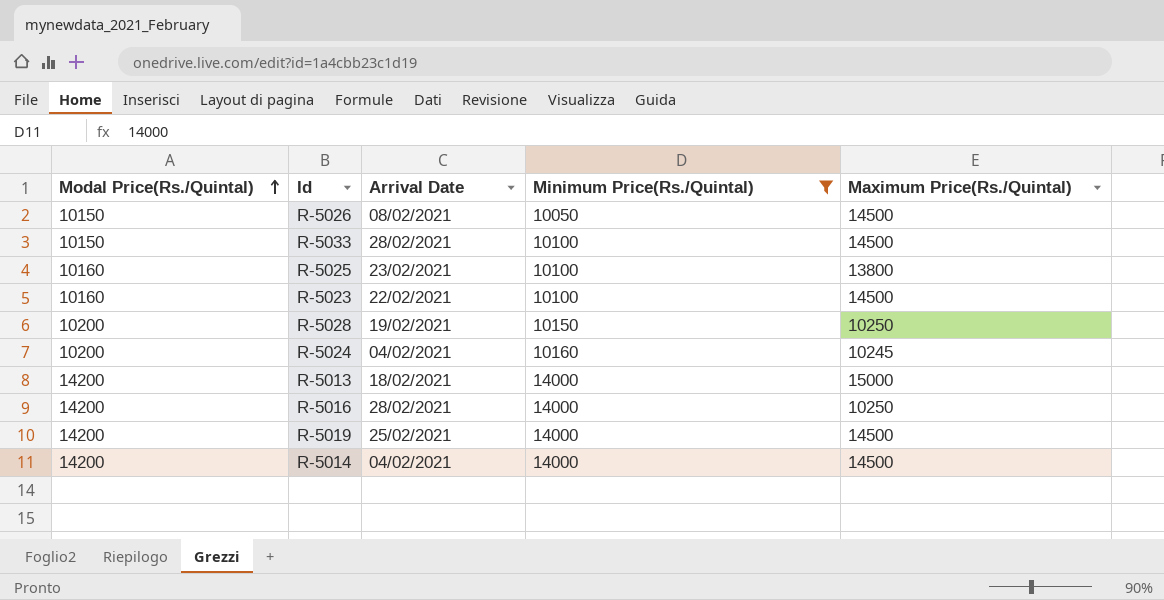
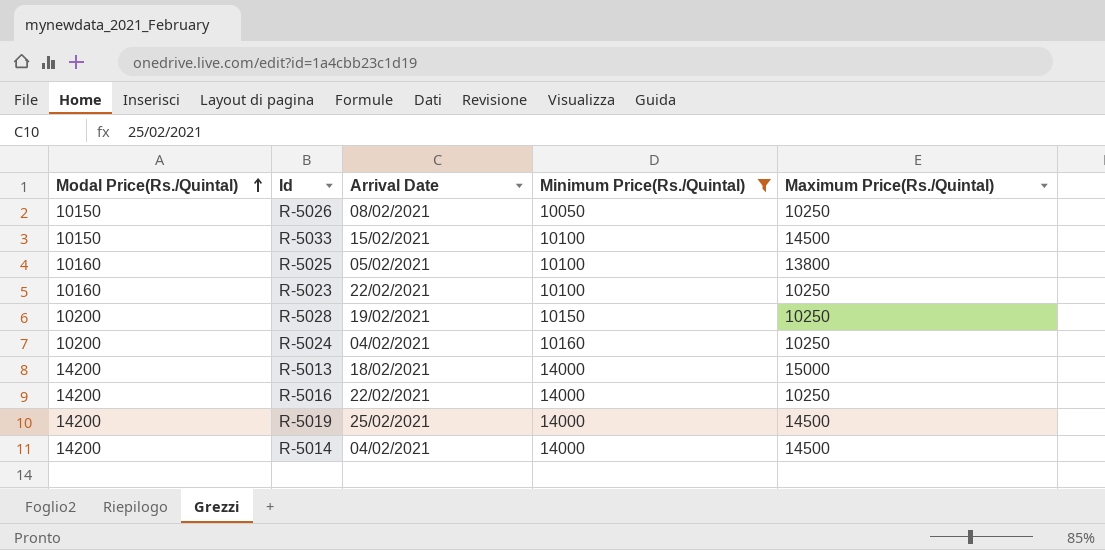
R-5026 | Maximum Price(Rs./Quintal): 14500 -> 10250
R-5033 | Arrival Date: 28/02/2021 -> 15/02/2021
R-5025 | Arrival Date: 23/02/2021 -> 05/02/2021
R-5023 | Maximum Price(Rs./Quintal): 14500 -> 10250
R-5024 | Maximum Price(Rs./Quintal): 10245 -> 10250
R-5016 | Arrival Date: 28/02/2021 -> 22/02/2021

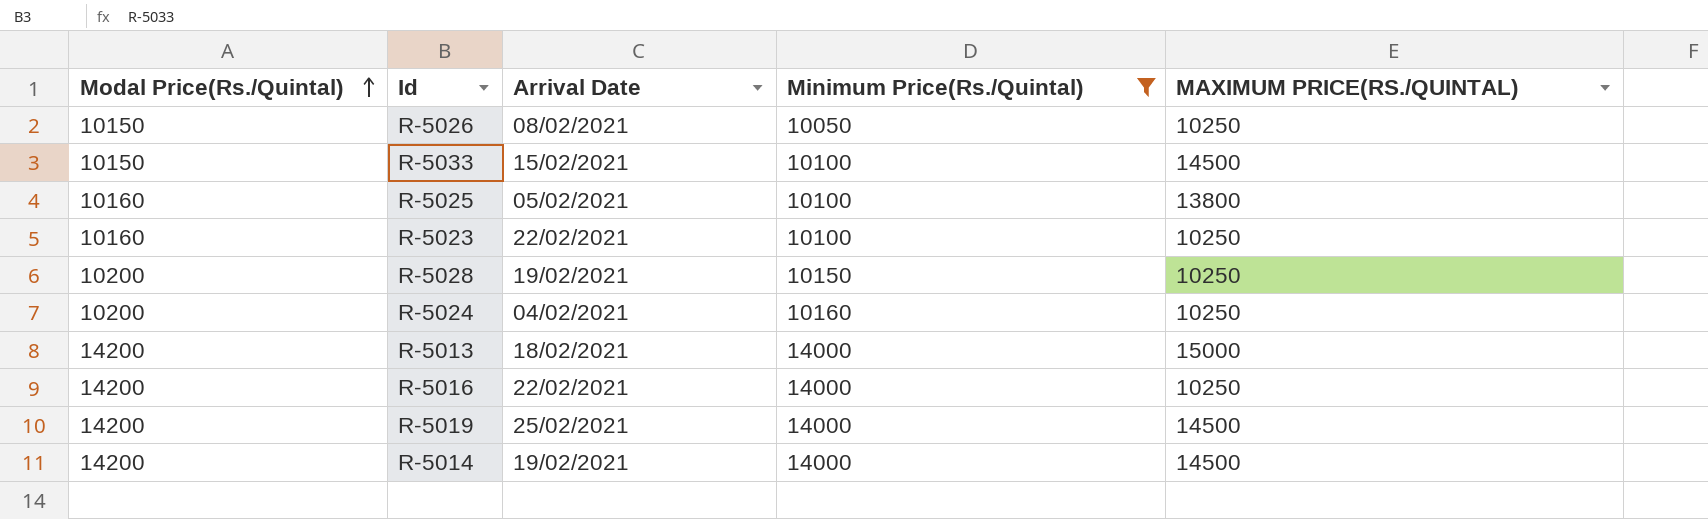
column name: Maximum Price(Rs./Quintal) -> MAXIMUM PRICE(RS./QUINTAL)
R-5014 | Arrival Date: 04/02/2021 -> 19/02/2021

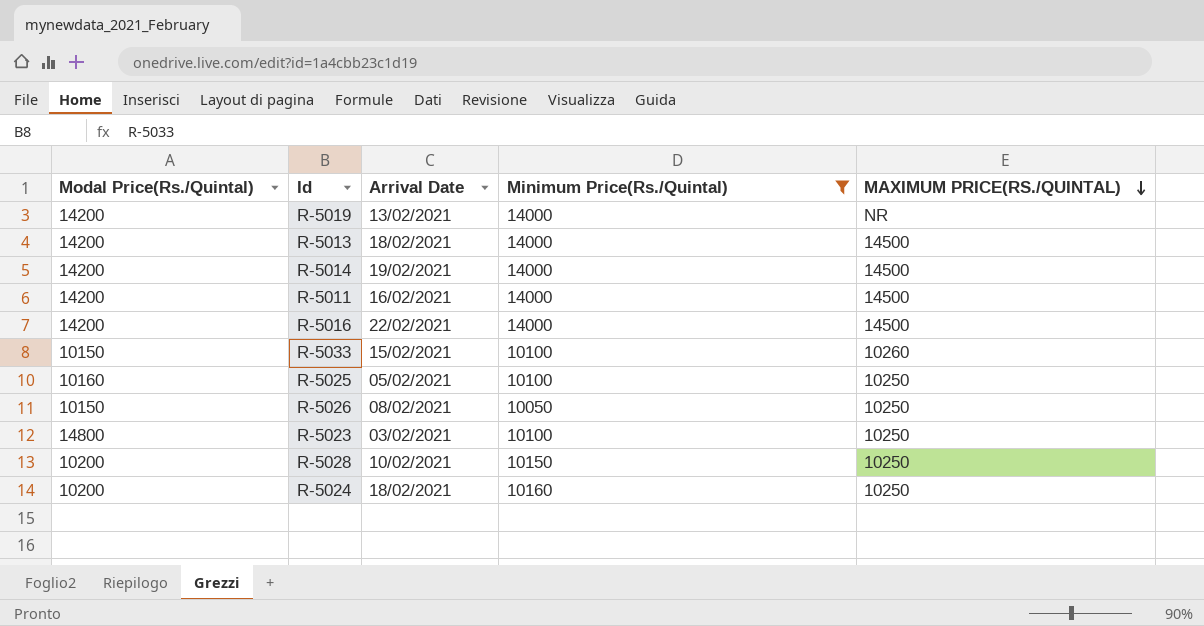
row order: Modal Price(Rs./Quintal) ascending -> MAXIMUM PRICE(RS./QUINTAL) descending
R-5019 | Arrival Date: 25/02/2021 -> 13/02/2021
R-5019 | MAXIMUM PRICE(RS./QUINTAL): 14500 -> NR
R-5013 | MAXIMUM PRICE(RS./QUINTAL): 15000 -> 14500
row R-5011: none -> 14200 | 16/02/2021 | 14000 | 14500
R-5016 | MAXIMUM PRICE(RS./QUINTAL): 10250 -> 14500
R-5033 | MAXIMUM PRICE(RS./QUINTAL): 14500 -> 10260
R-5025 | MAXIMUM PRICE(RS./QUINTAL): 13800 -> 10250
R-5023 | Modal Price(Rs./Quintal): 10160 -> 14800
R-5023 | Arrival Date: 22/02/2021 -> 03/02/2021
R-5028 | Arrival Date: 19/02/2021 -> 10/02/2021
R-5024 | Arrival Date: 04/02/2021 -> 18/02/2021

